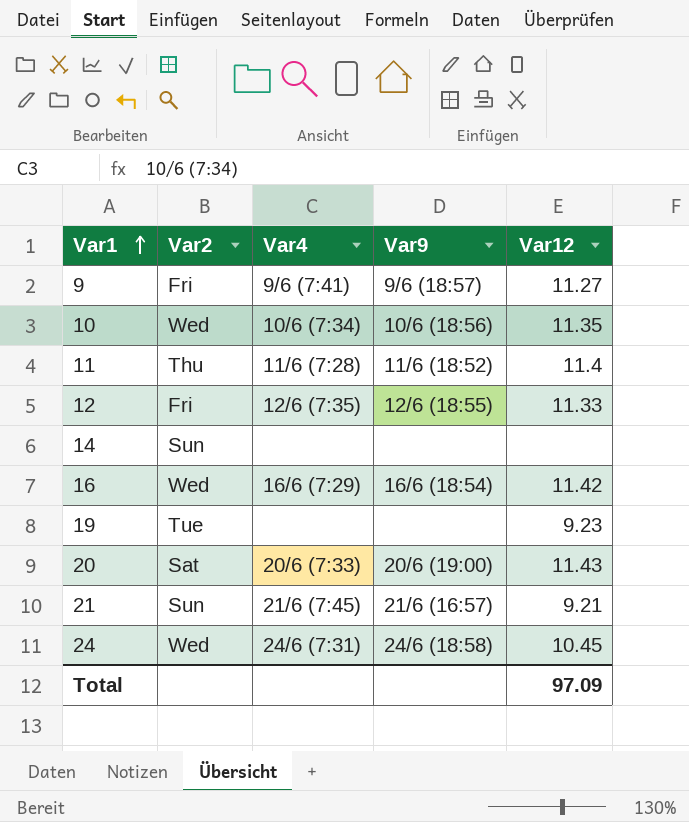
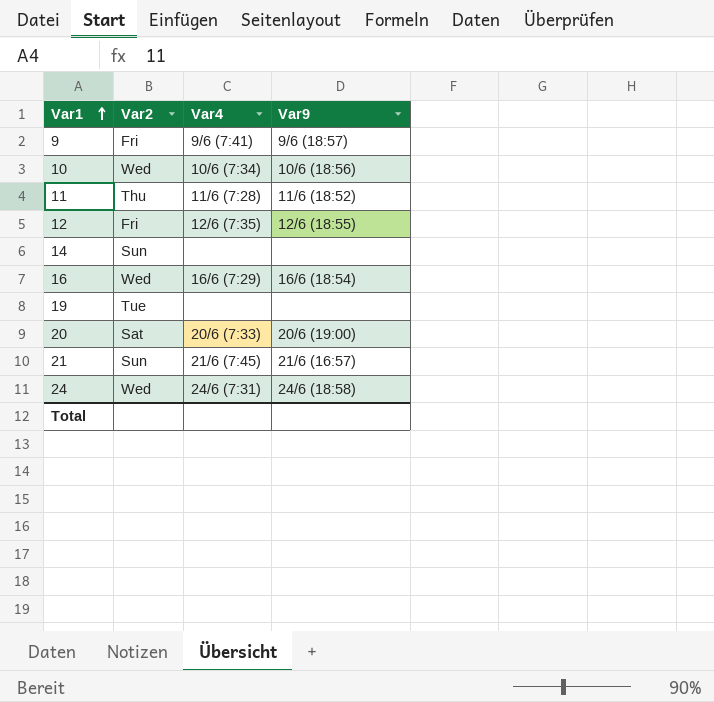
column Var12 | position: 5 -> none

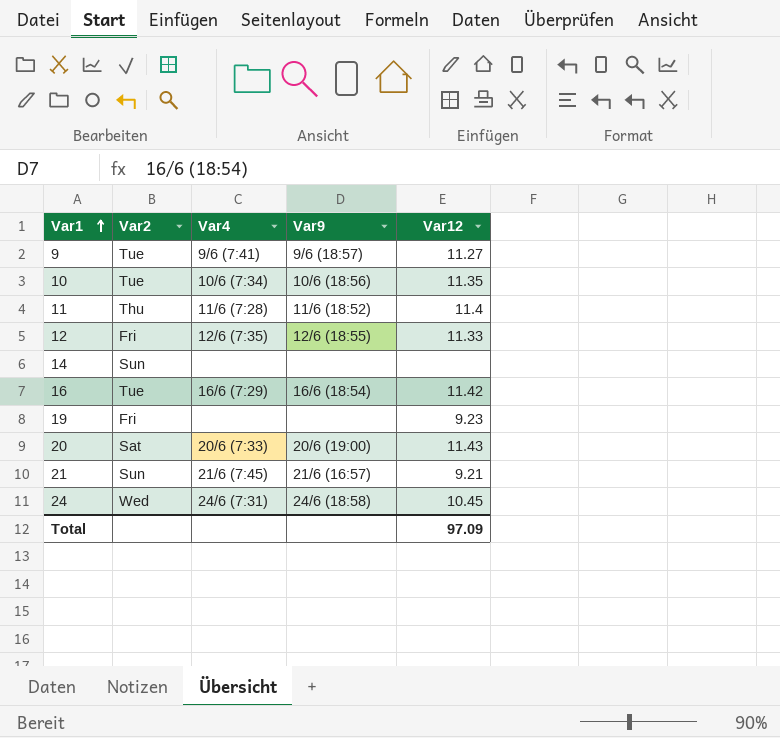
column Var12 | position: none -> 5
9 | Var2: Fri -> Tue
10 | Var2: Wed -> Tue
16 | Var2: Wed -> Tue
19 | Var2: Tue -> Fri

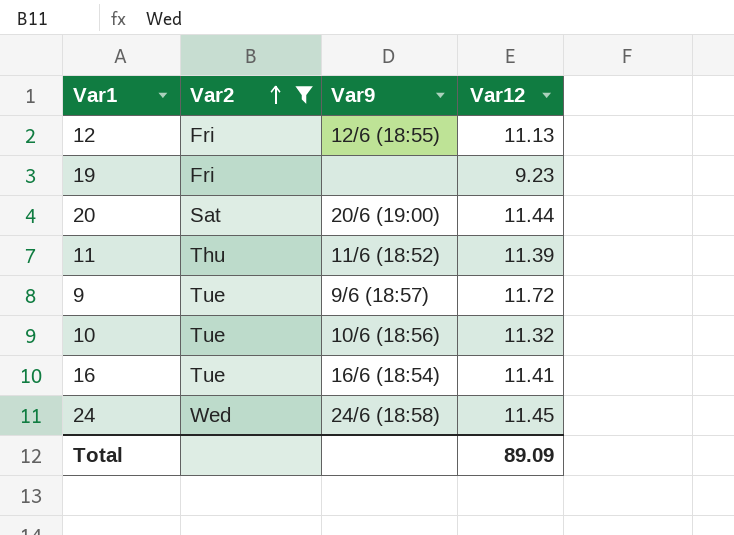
filter: none -> Var2 != Sun
row order: Var1 ascending -> Var2 ascending
column Var4 | position: 3 -> none
12 | Var12: 11.33 -> 11.13
20 | Var12: 11.43 -> 11.44
11 | Var12: 11.4 -> 11.39
9 | Var12: 11.27 -> 11.72
10 | Var12: 11.35 -> 11.32
16 | Var12: 11.42 -> 11.41
24 | Var12: 10.45 -> 11.45
Total | Var12: 97.09 -> 89.09

